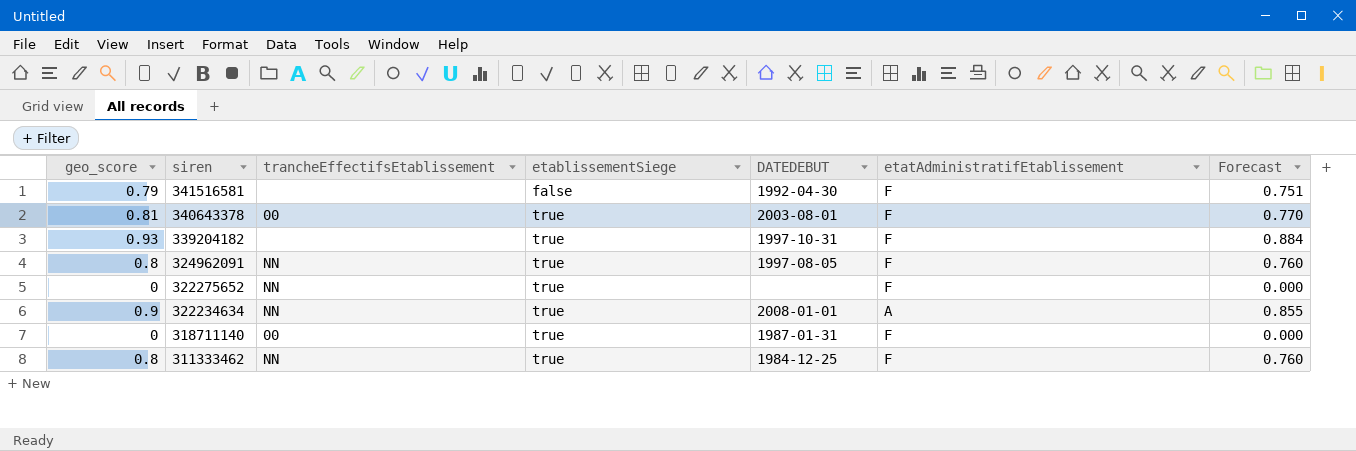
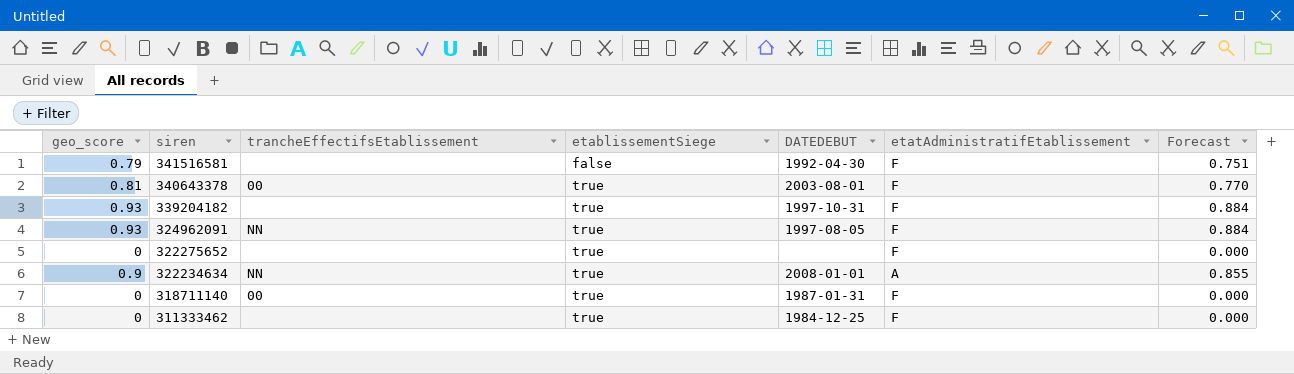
324962091 | geo_score: 0.8 -> 0.93
324962091 | Forecast: 0.760 -> 0.884
322275652 | trancheEffectifsEtablissement: NN -> none
311333462 | geo_score: 0.8 -> 0
311333462 | trancheEffectifsEtablissement: NN -> none
311333462 | Forecast: 0.760 -> 0.000

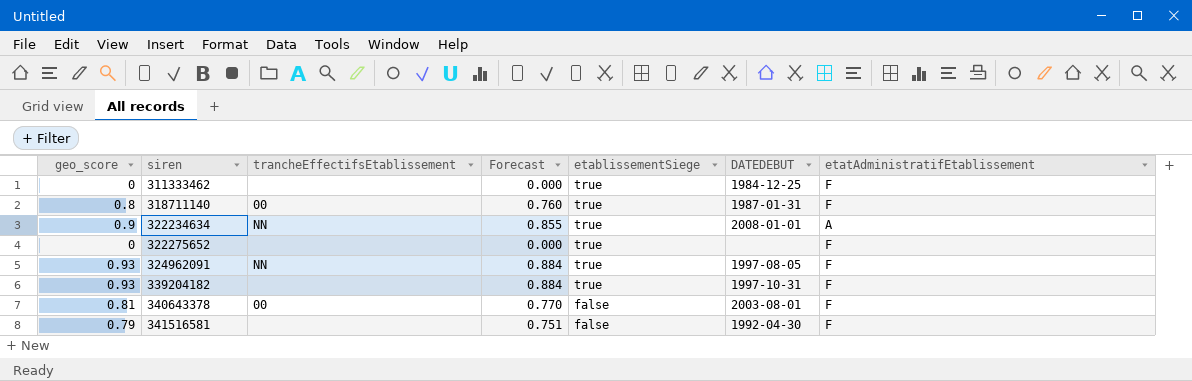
row order: siren descending -> siren ascending
column Forecast | position: 7 -> 4
318711140 | geo_score: 0 -> 0.8
318711140 | Forecast: 0.000 -> 0.760
340643378 | etablissementSiege: true -> false

